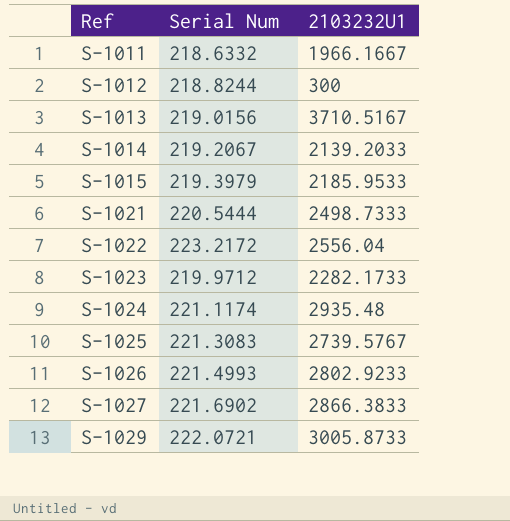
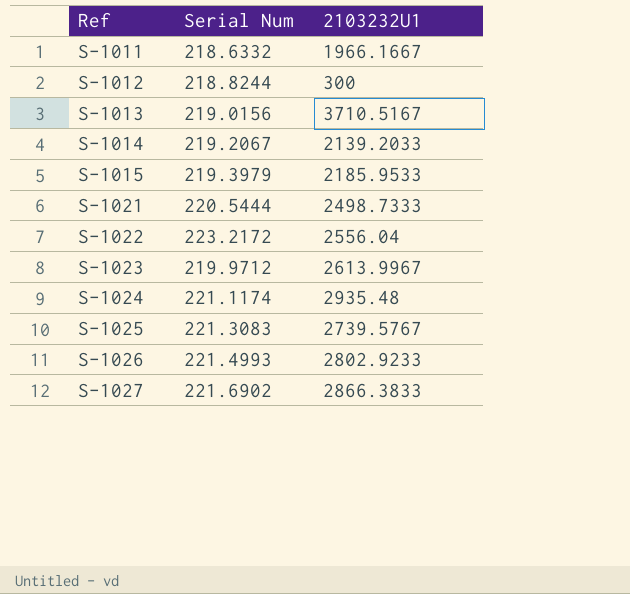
row S-1029: 222.0721 | 3005.8733 -> none
S-1023 | 2103232U1: 2282.1733 -> 2613.9967

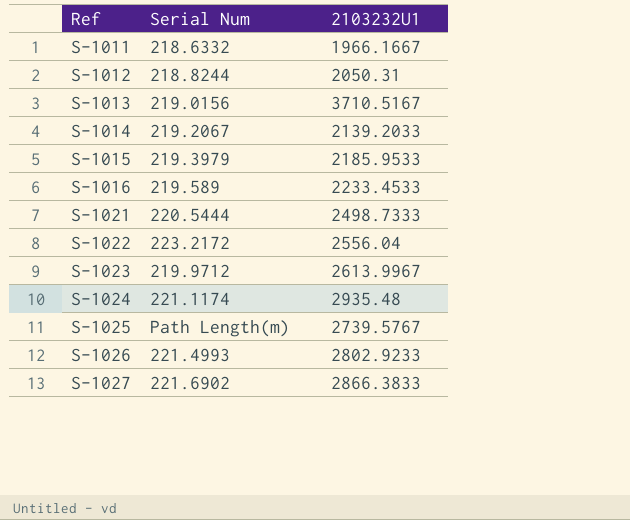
S-1012 | 2103232U1: 300 -> 2050.31
row S-1016: none -> 219.589 | 2233.4533
S-1025 | Serial Num: 221.3083 -> Path Length(m)

